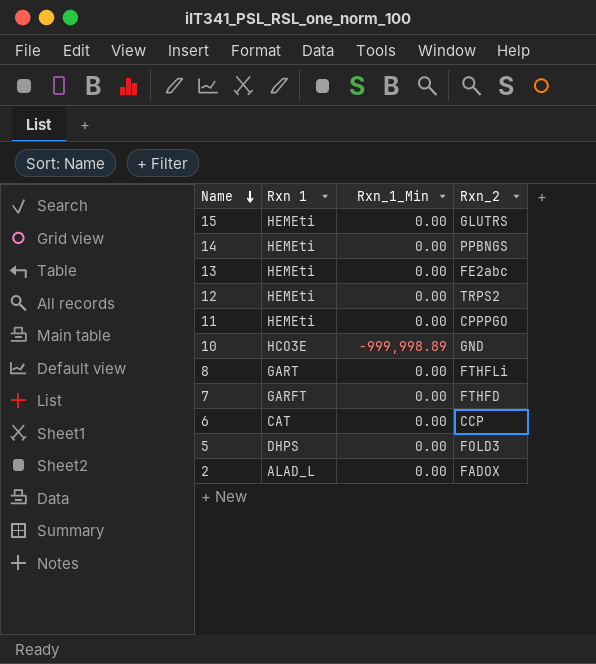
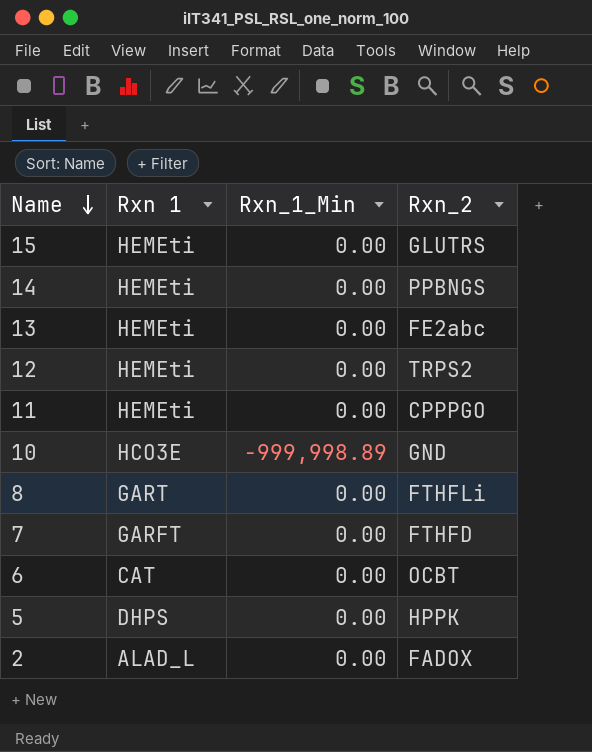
6 | Rxn_2: CCP -> OCBT
5 | Rxn_2: FOLD3 -> HPPK

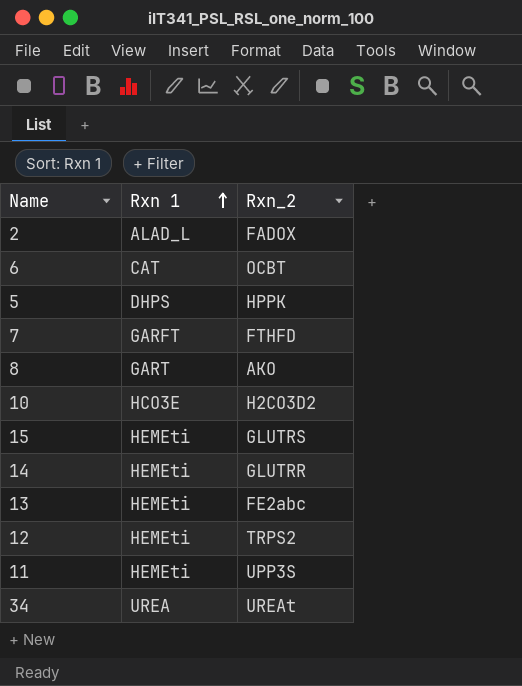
row order: Name descending -> Rxn 1 ascending
column Rxn_1_Min | position: 3 -> none
8 | Rxn_2: FTHFLi -> AKO
10 | Rxn_2: GND -> H2CO3D2
14 | Rxn_2: PPBNGS -> GLUTRR
11 | Rxn_2: CPPPGO -> UPP3S
row 34: none -> UREA | UREAt

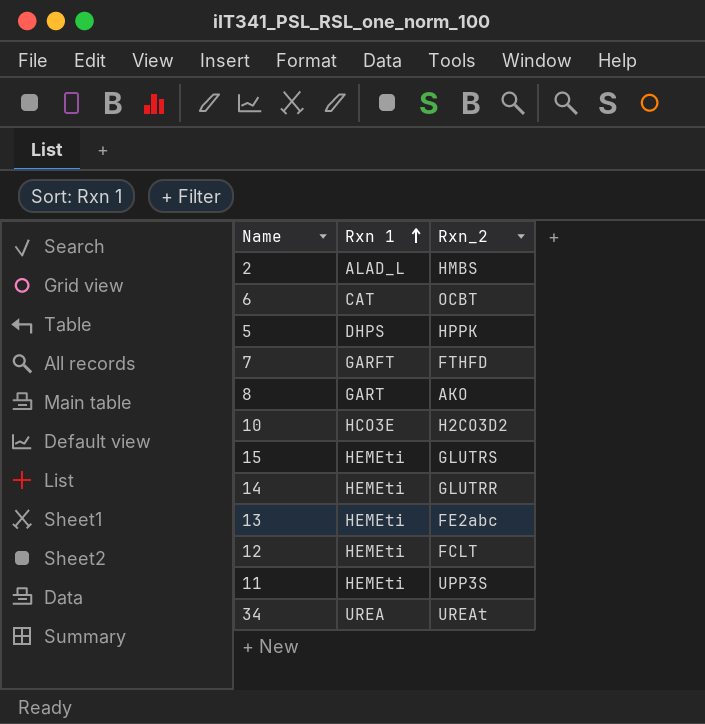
2 | Rxn_2: FADOX -> HMBS
12 | Rxn_2: TRPS2 -> FCLT

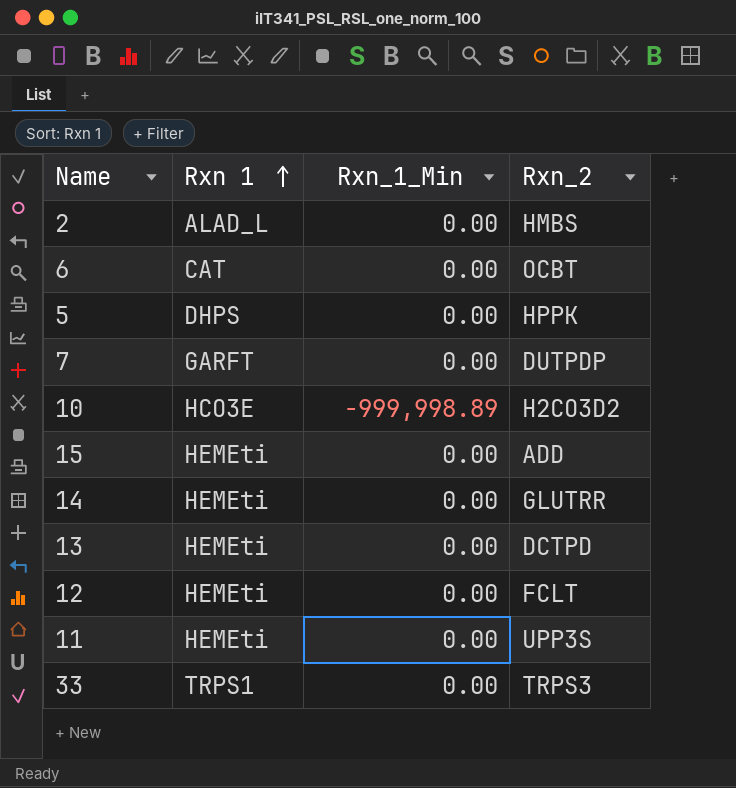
column Rxn_1_Min | position: none -> 3
row 8: GART | AKO -> none
row 34: UREA | UREAt -> none
7 | Rxn_2: FTHFD -> DUTPDP
15 | Rxn_2: GLUTRS -> ADD
13 | Rxn_2: FE2abc -> DCTPD
row 33: none -> TRPS1 | 0.00 | TRPS3

